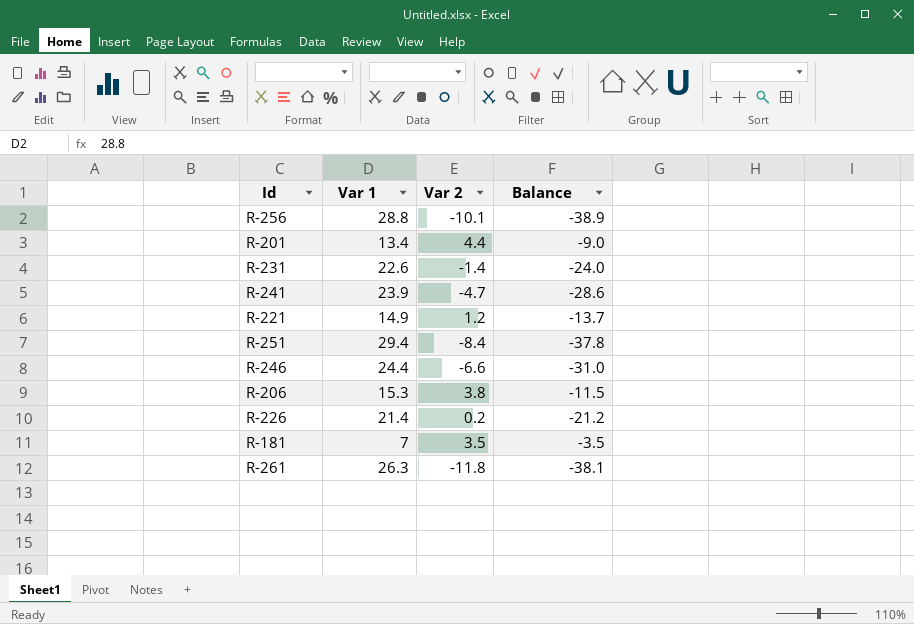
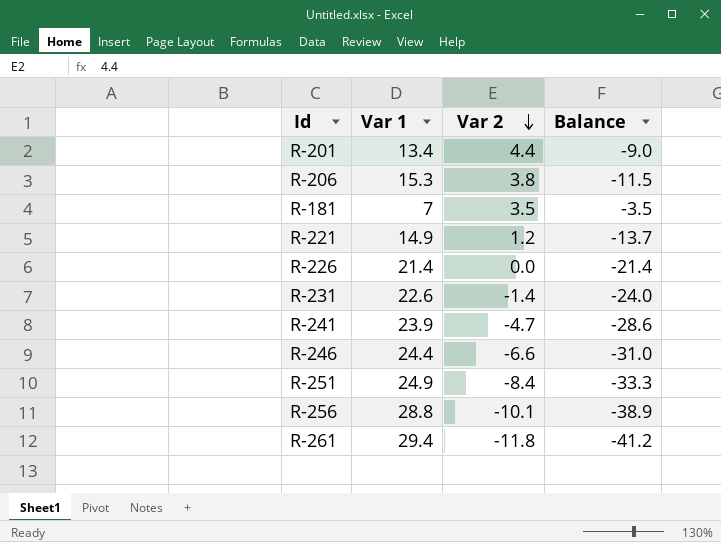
row order: none -> Var 2 descending
R-226 | Var 2: 0.2 -> 0.0
R-226 | Balance: -21.2 -> -21.4
R-251 | Var 1: 29.4 -> 24.9
R-251 | Balance: -37.8 -> -33.3
R-261 | Var 1: 26.3 -> 29.4
R-261 | Balance: -38.1 -> -41.2

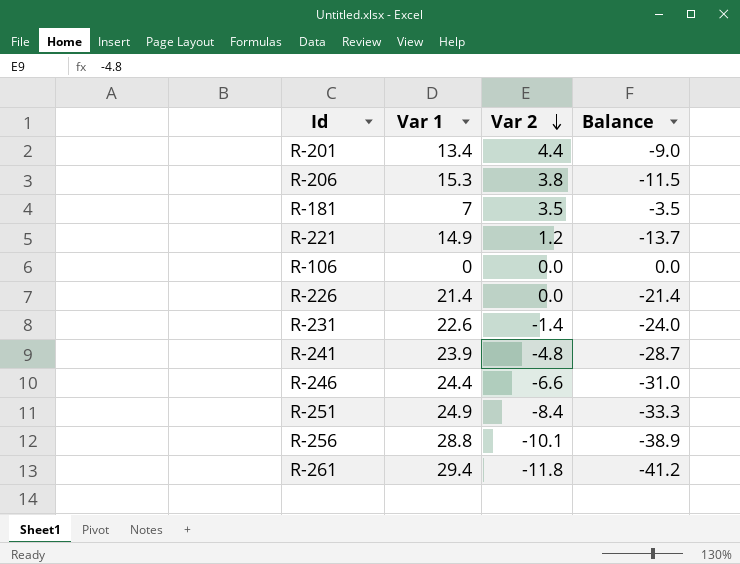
row R-106: none -> 0 | 0.0 | 0.0
R-241 | Var 2: -4.7 -> -4.8
R-241 | Balance: -28.6 -> -28.7

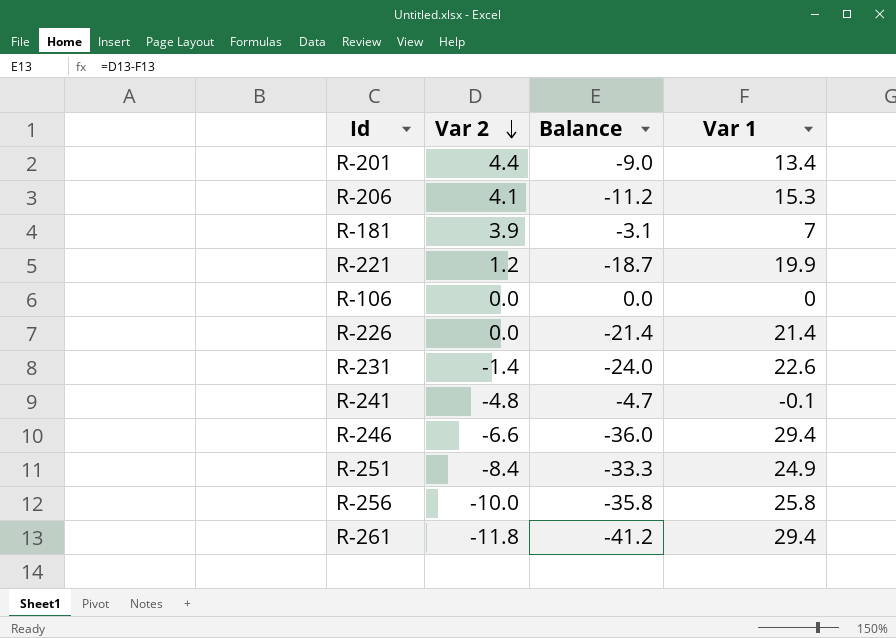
column Var 1 | position: 2 -> 4
R-206 | Var 2: 3.8 -> 4.1
R-206 | Balance: -11.5 -> -11.2
R-181 | Var 2: 3.5 -> 3.9
R-181 | Balance: -3.5 -> -3.1
R-221 | Balance: -13.7 -> -18.7
R-221 | Var 1: 14.9 -> 19.9
R-241 | Balance: -28.7 -> -4.7
R-241 | Var 1: 23.9 -> -0.1
R-246 | Balance: -31.0 -> -36.0
R-246 | Var 1: 24.4 -> 29.4
R-256 | Var 2: -10.1 -> -10.0
R-256 | Balance: -38.9 -> -35.8
R-256 | Var 1: 28.8 -> 25.8

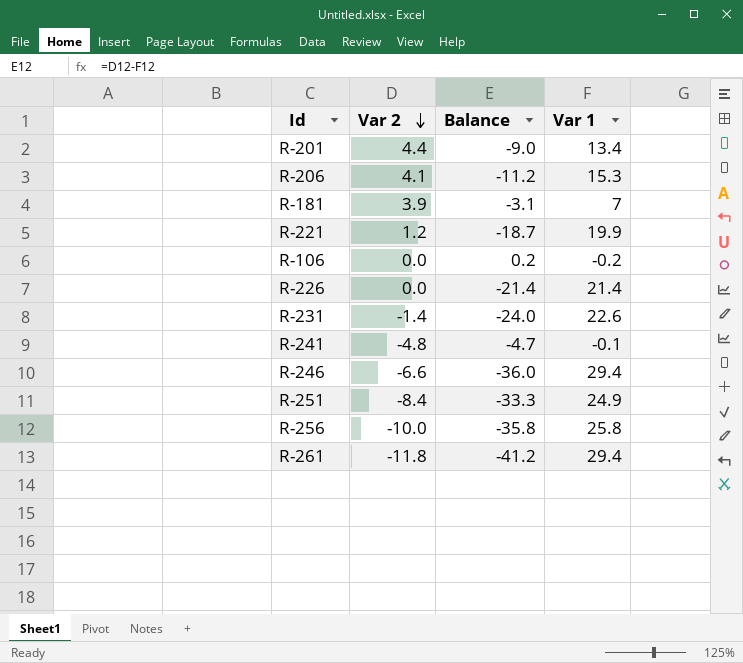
R-106 | Balance: 0.0 -> 0.2
R-106 | Var 1: 0 -> -0.2

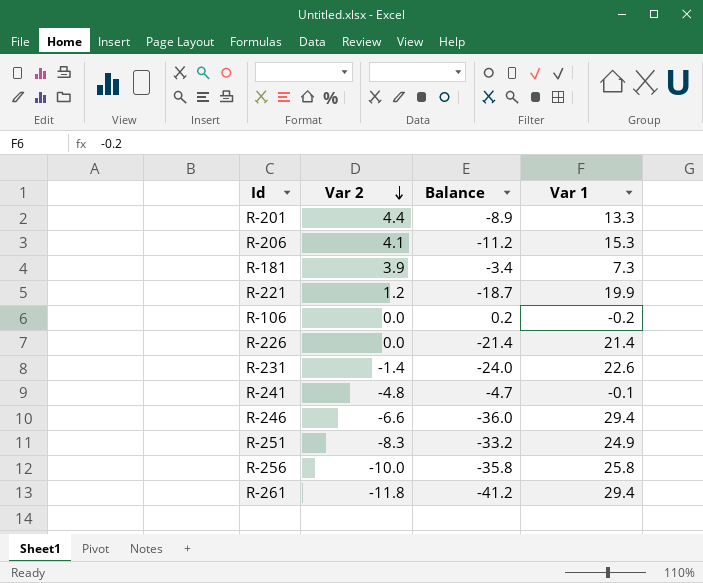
R-201 | Balance: -9.0 -> -8.9
R-201 | Var 1: 13.4 -> 13.3
R-181 | Balance: -3.1 -> -3.4
R-181 | Var 1: 7 -> 7.3
R-251 | Var 2: -8.4 -> -8.3
R-251 | Balance: -33.3 -> -33.2

